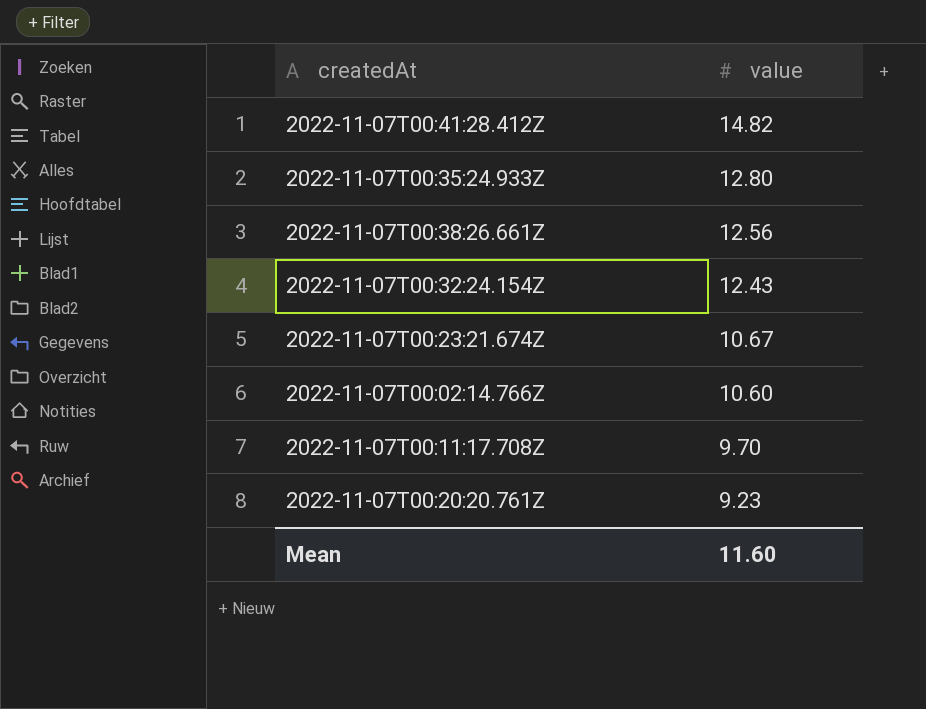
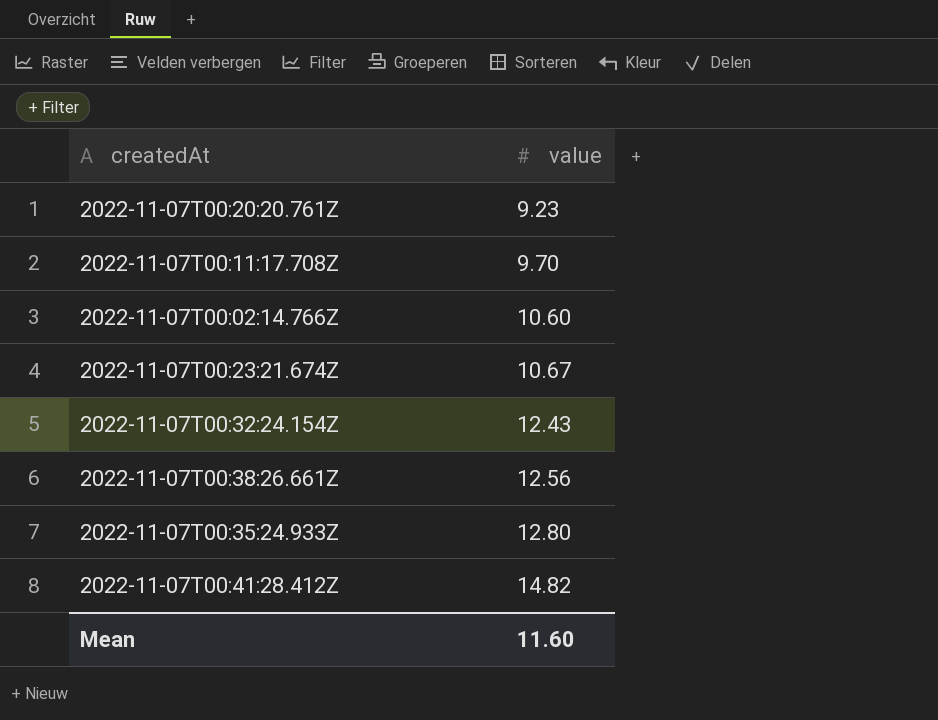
row order: value descending -> value ascending

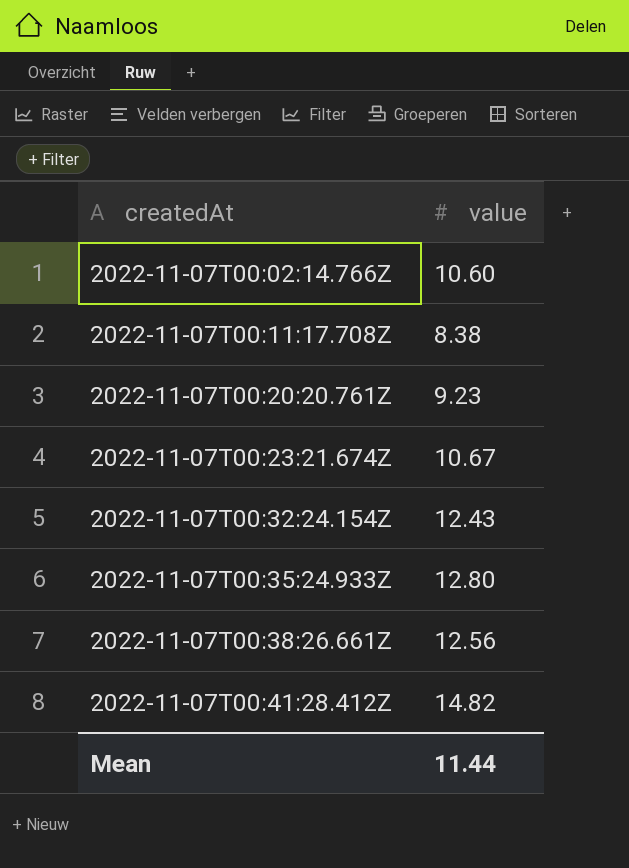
row order: value ascending -> createdAt ascending
2022-11-07T00:11:17.708Z | value: 9.70 -> 8.38
Mean | value: 11.60 -> 11.44

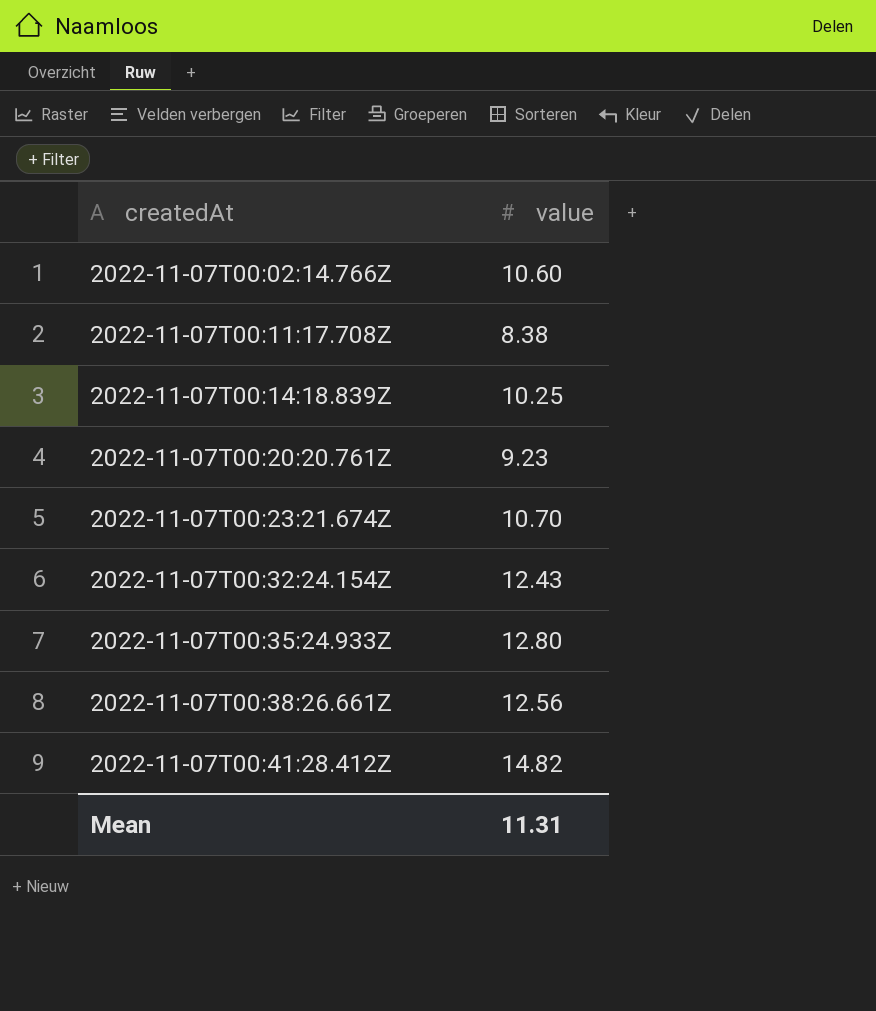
row 2022-11-07T00:14:18.839Z: none -> 10.25
2022-11-07T00:23:21.674Z | value: 10.67 -> 10.70
Mean | value: 11.44 -> 11.31

